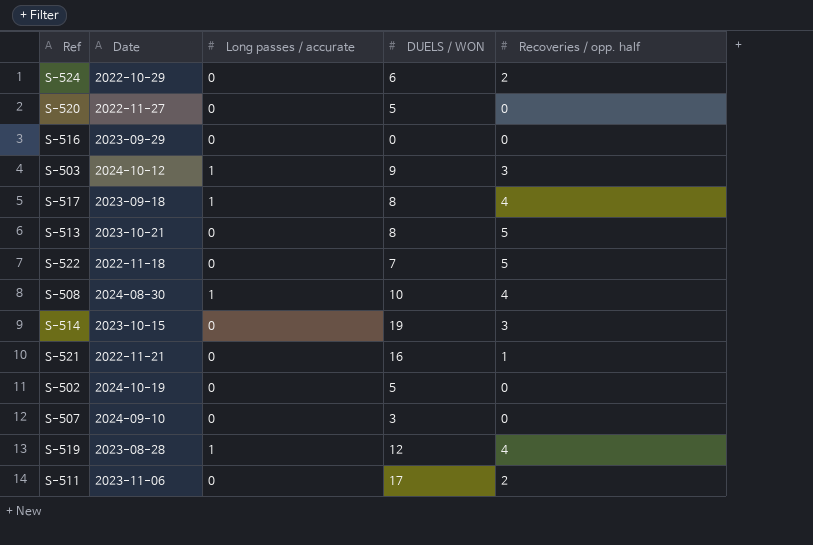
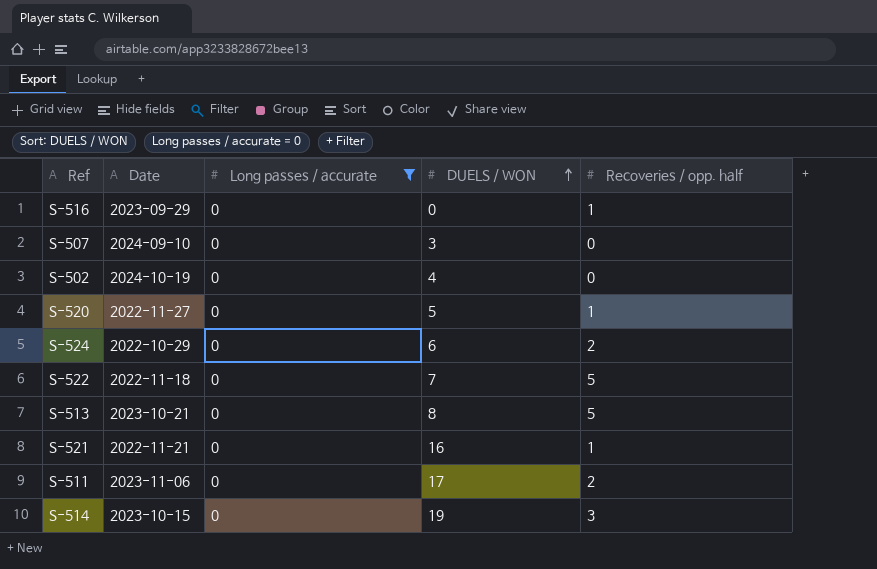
filter: none -> Long passes / accurate = 0
row order: none -> DUELS / WON ascending
S-516 | Recoveries / opp. half: 0 -> 1
S-502 | DUELS / WON: 5 -> 4
S-520 | Recoveries / opp. half: 0 -> 1

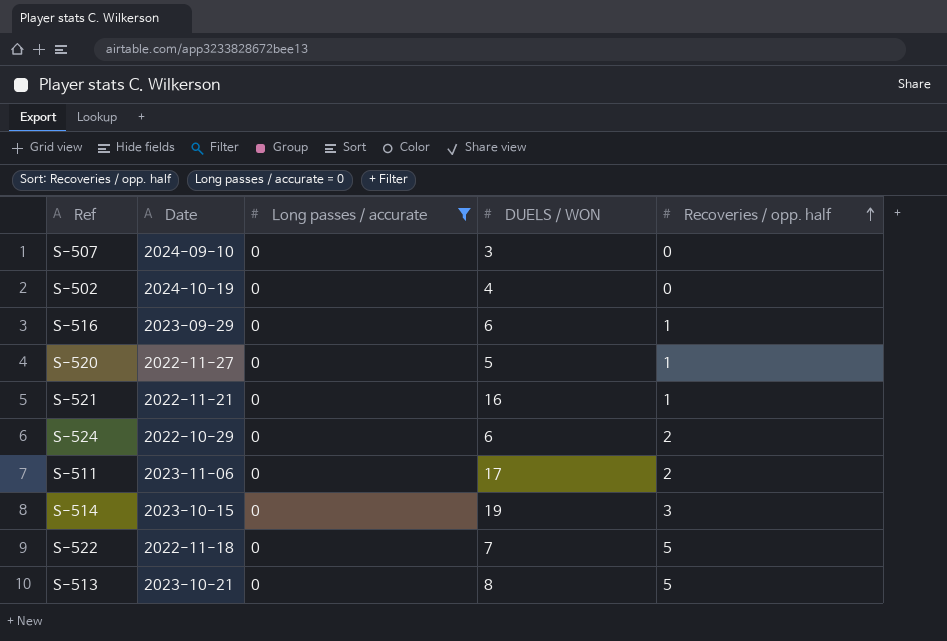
row order: DUELS / WON ascending -> Recoveries / opp. half ascending
S-516 | DUELS / WON: 0 -> 6

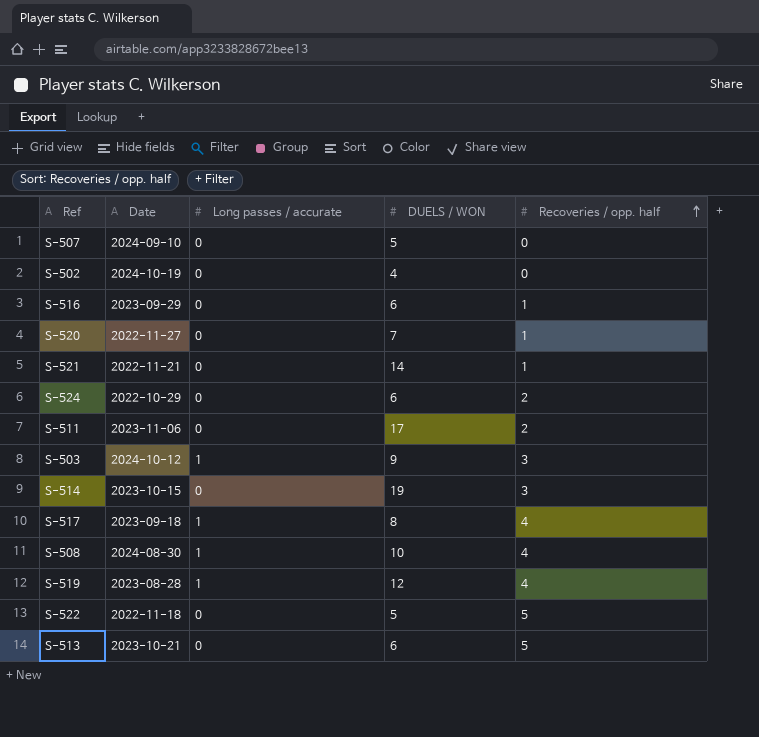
filter: Long passes / accurate = 0 -> none
S-507 | DUELS / WON: 3 -> 5
S-520 | DUELS / WON: 5 -> 7
S-521 | DUELS / WON: 16 -> 14
S-522 | DUELS / WON: 7 -> 5
S-513 | DUELS / WON: 8 -> 6

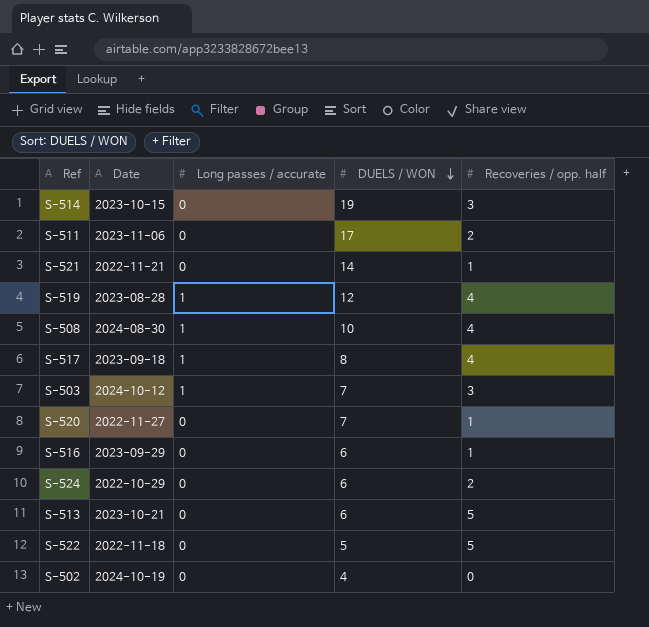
row order: Recoveries / opp. half ascending -> DUELS / WON descending
row S-507: 2024-09-10 | 0 | 5 | 0 -> none
S-503 | DUELS / WON: 9 -> 7

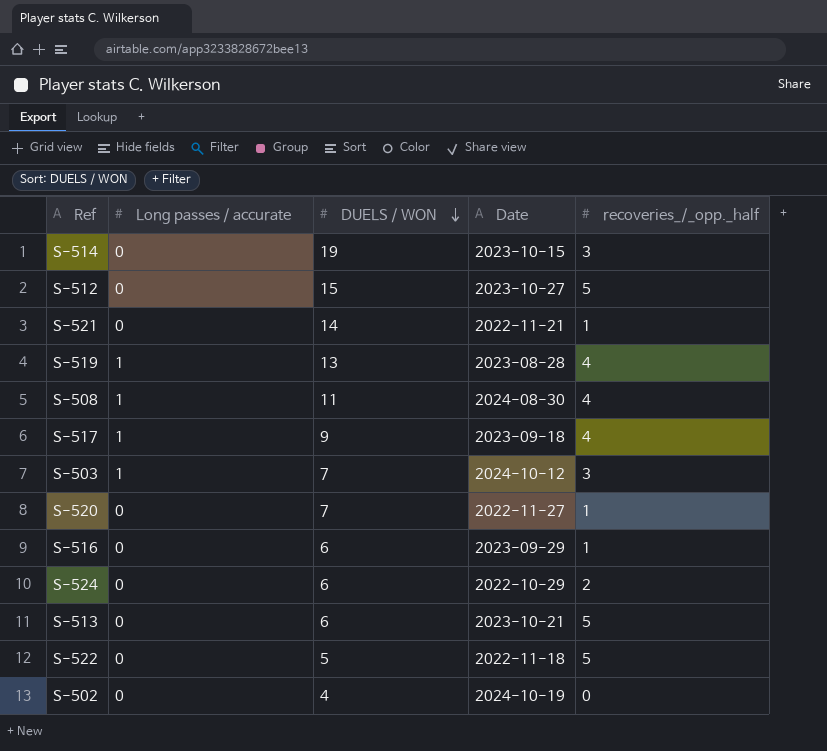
column Date | position: 2 -> 4
column name: Recoveries / opp. half -> recoveries_/_opp._half
row S-511: 2023-11-06 | 0 | 17 | 2 -> none
row S-512: none -> 0 | 15 | 2023-10-27 | 5
S-519 | DUELS / WON: 12 -> 13
S-508 | DUELS / WON: 10 -> 11
S-517 | DUELS / WON: 8 -> 9

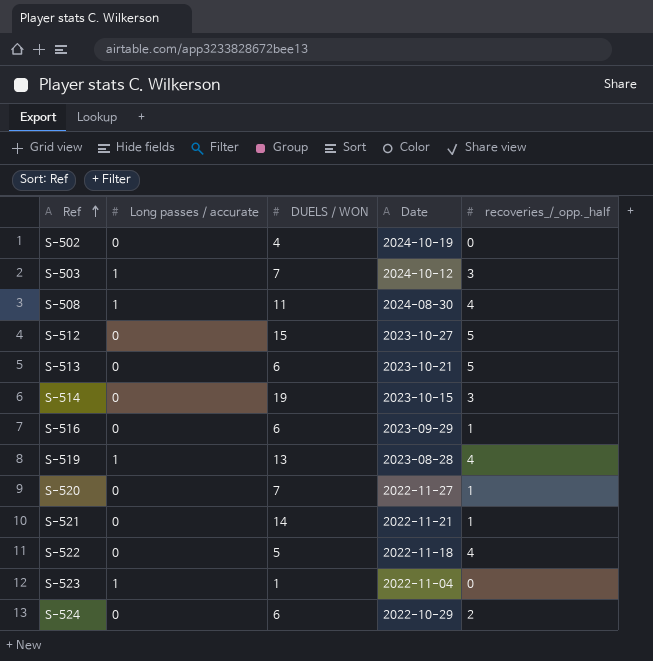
row order: DUELS / WON descending -> Ref ascending
row S-517: 1 | 9 | 2023-09-18 | 4 -> none
S-522 | recoveries_/_opp._half: 5 -> 4
row S-523: none -> 1 | 1 | 2022-11-04 | 0

